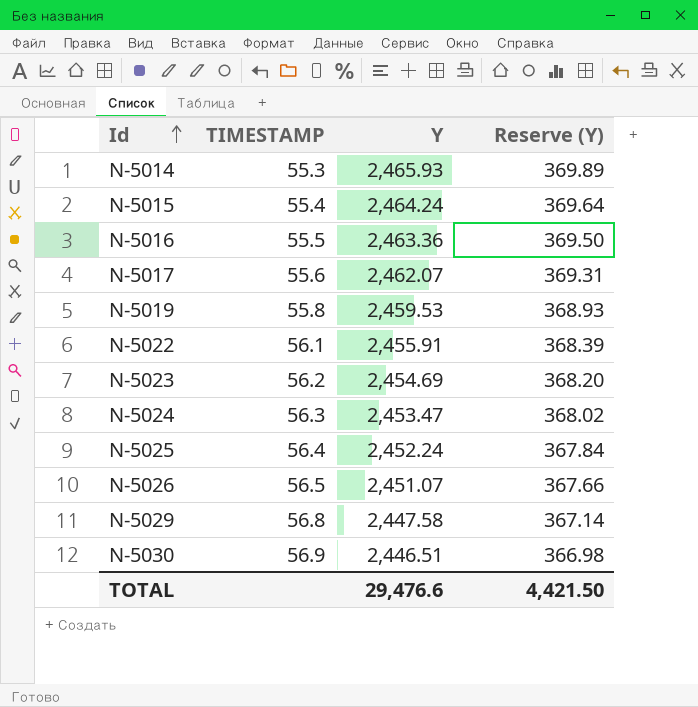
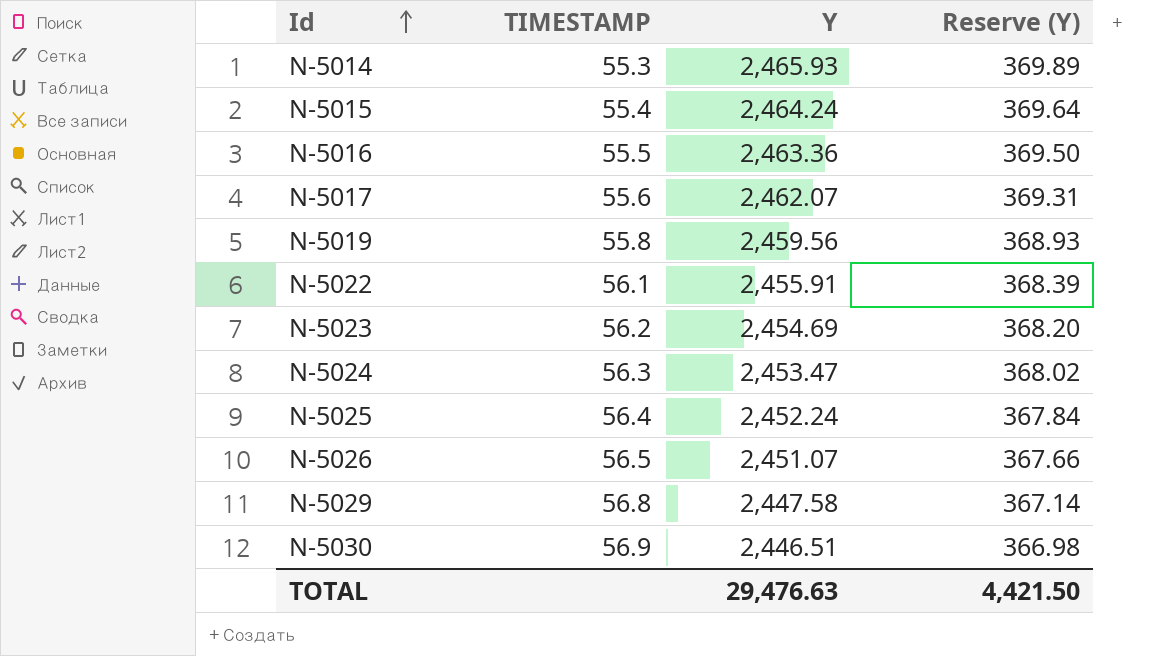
N-5019 | Y: 2,459.53 -> 2,459.56
TOTAL | Y: 29,476.6 -> 29,476.63

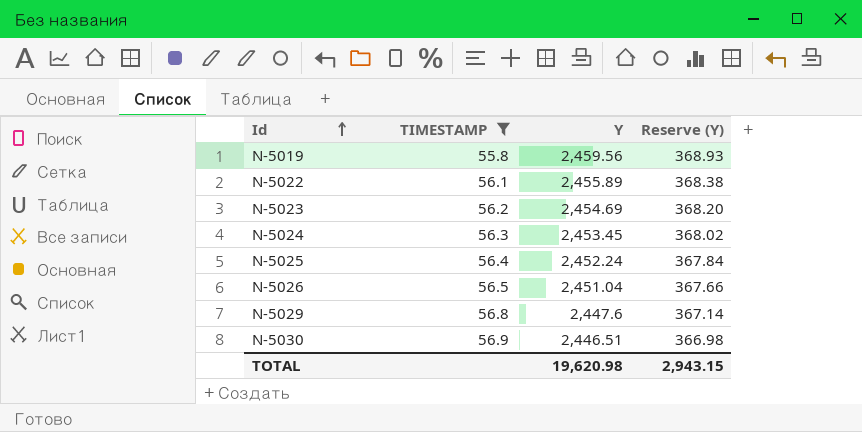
filter: none -> TIMESTAMP >= 55.8
N-5022 | Y: 2,455.91 -> 2,455.89
N-5022 | Reserve (Y): 368.39 -> 368.38
N-5024 | Y: 2,453.47 -> 2,453.45
N-5026 | Y: 2,451.07 -> 2,451.04
N-5029 | Y: 2,447.58 -> 2,447.6
TOTAL | Y: 29,476.63 -> 19,620.98
TOTAL | Reserve (Y): 4,421.50 -> 2,943.15

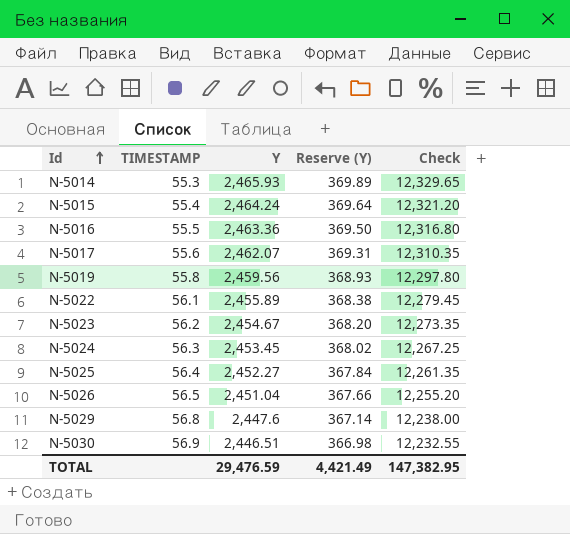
filter: TIMESTAMP >= 55.8 -> none
column Check | formula: none -> [Y] * 5
N-5023 | Y: 2,454.69 -> 2,454.67
N-5025 | Y: 2,452.24 -> 2,452.27
TOTAL | Y: 19,620.98 -> 29,476.59
TOTAL | Reserve (Y): 2,943.15 -> 4,421.49

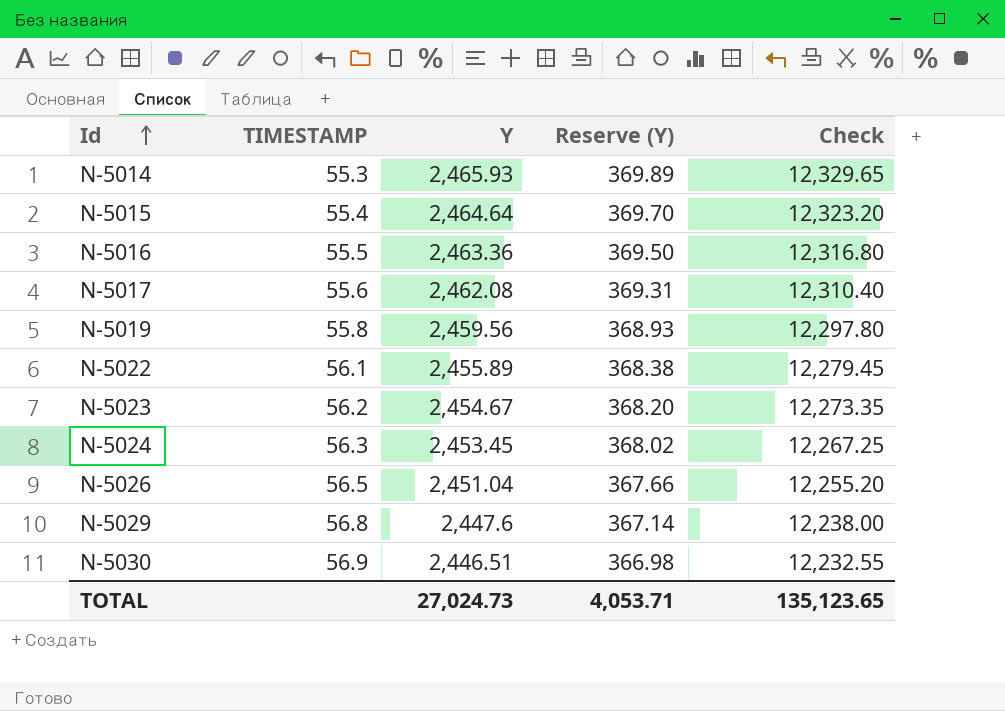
row N-5025: 56.4 | 2,452.27 | 367.84 | 12,261.35 -> none
N-5015 | Y: 2,464.24 -> 2,464.64
N-5015 | Reserve (Y): 369.64 -> 369.70
N-5015 | Check: 12,321.20 -> 12,323.20
N-5017 | Y: 2,462.07 -> 2,462.08
N-5017 | Check: 12,310.35 -> 12,310.40
TOTAL | Y: 29,476.59 -> 27,024.73
TOTAL | Reserve (Y): 4,421.49 -> 4,053.71
TOTAL | Check: 147,382.95 -> 135,123.65

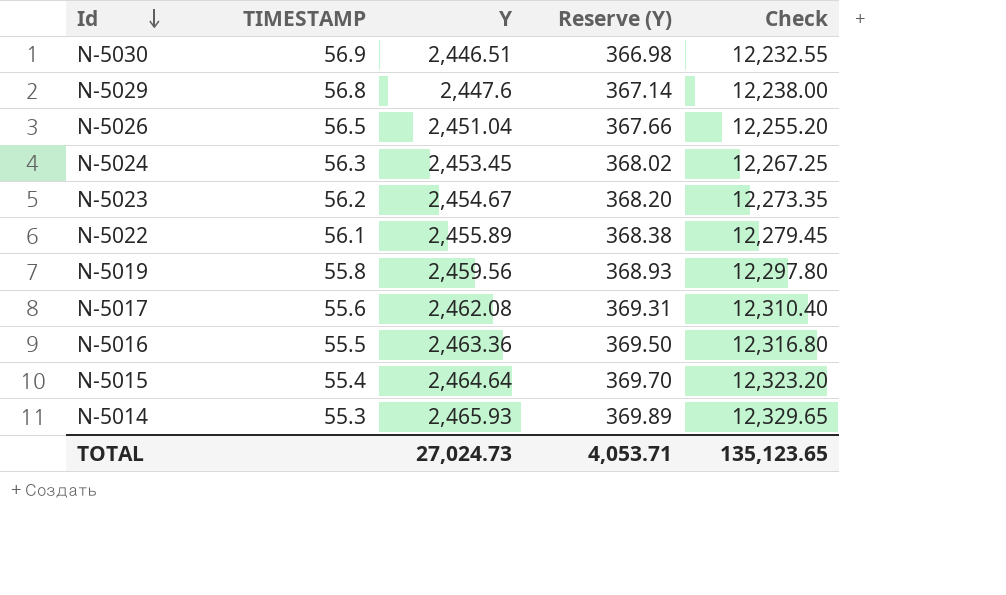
row order: Id ascending -> Id descending

